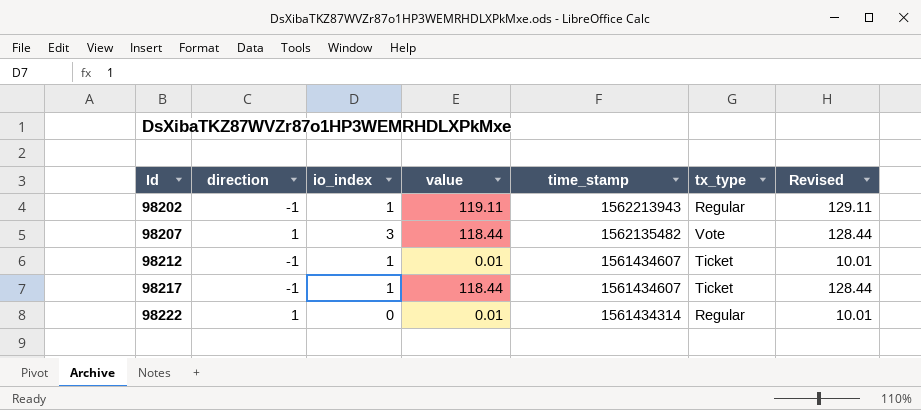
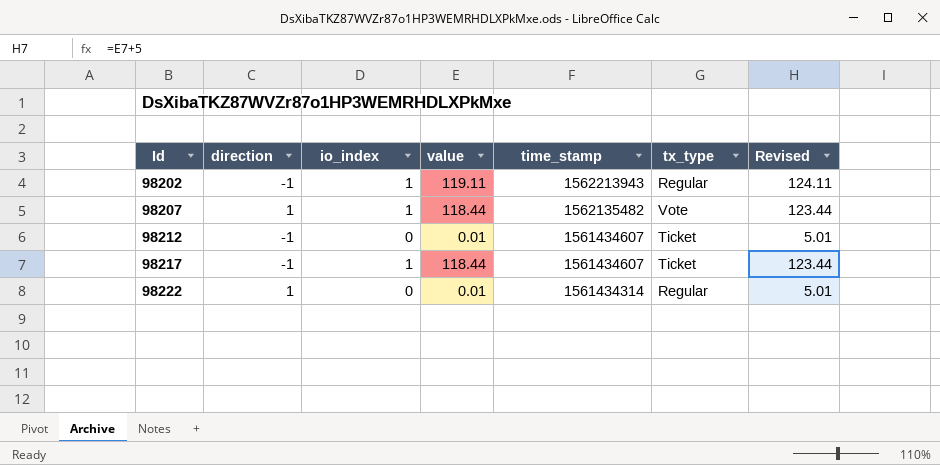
column Revised | formula: [value] + 10 -> [value] + 5
98207 | io_index: 3 -> 1
98212 | io_index: 1 -> 0

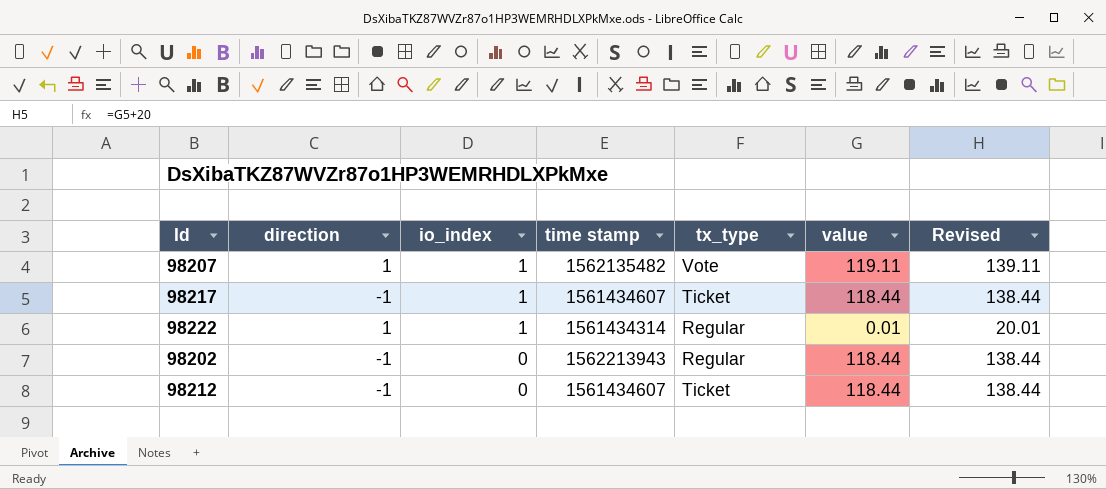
row order: Id ascending -> io_index descending
column name: time_stamp -> time stamp
column value | position: 4 -> 6
column Revised | formula: [value] + 5 -> [value] + 20
98207 | value: 118.44 -> 119.11
98222 | io_index: 0 -> 1
98202 | io_index: 1 -> 0
98202 | value: 119.11 -> 118.44
98212 | value: 0.01 -> 118.44

